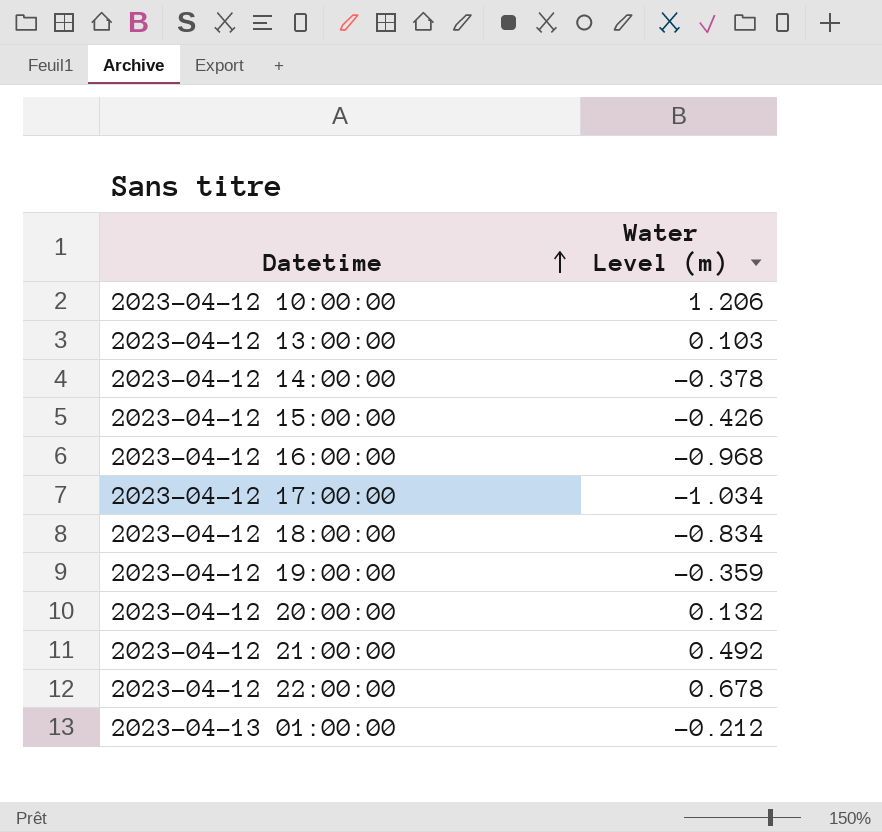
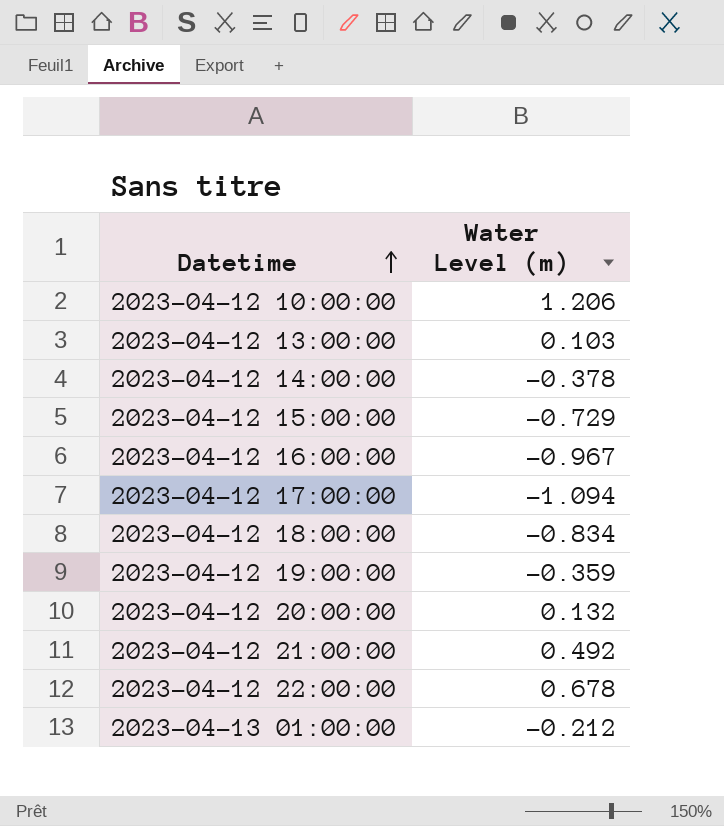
2023-04-12 15:00:00 | Water Level (m): -0.426 -> -0.729
2023-04-12 16:00:00 | Water Level (m): -0.968 -> -0.967
2023-04-12 17:00:00 | Water Level (m): -1.034 -> -1.094

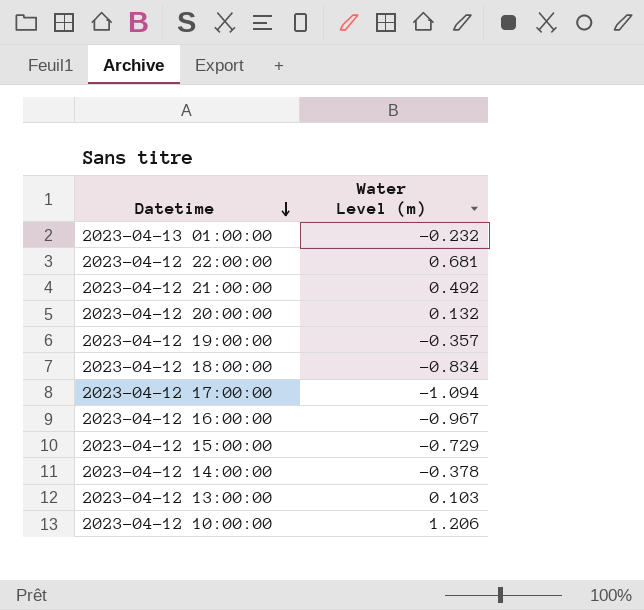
row order: Datetime ascending -> Datetime descending
2023-04-13 01:00:00 | Water Level (m): -0.212 -> -0.232
2023-04-12 22:00:00 | Water Level (m): 0.678 -> 0.681
2023-04-12 19:00:00 | Water Level (m): -0.359 -> -0.357

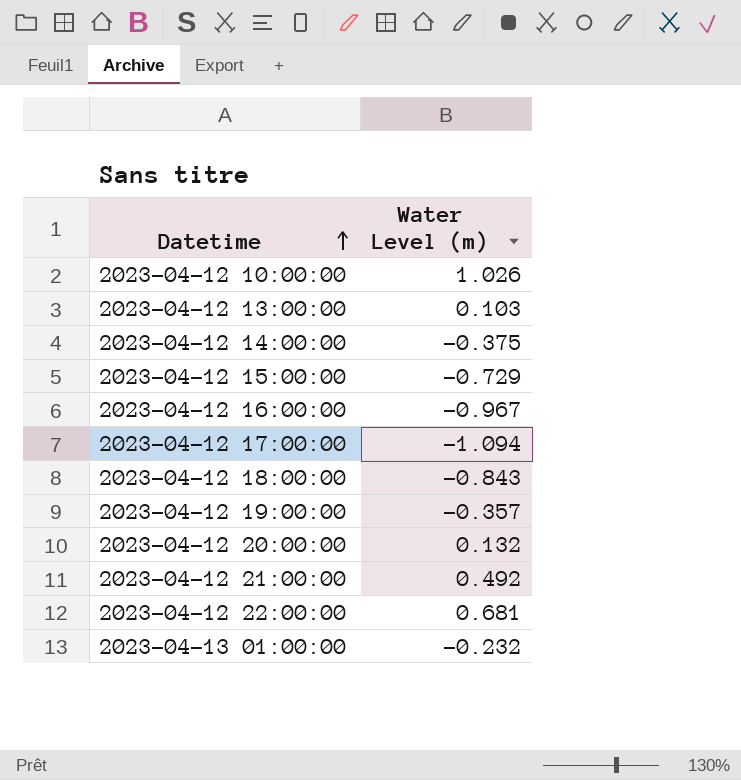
row order: Datetime descending -> Datetime ascending
2023-04-12 10:00:00 | Water Level (m): 1.206 -> 1.026
2023-04-12 14:00:00 | Water Level (m): -0.378 -> -0.375
2023-04-12 18:00:00 | Water Level (m): -0.834 -> -0.843

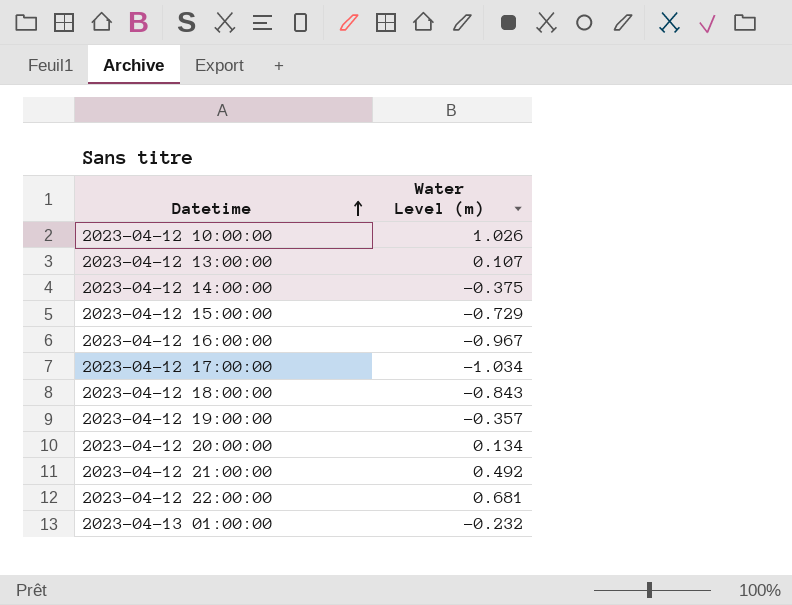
2023-04-12 13:00:00 | Water Level (m): 0.103 -> 0.107
2023-04-12 17:00:00 | Water Level (m): -1.094 -> -1.034
2023-04-12 20:00:00 | Water Level (m): 0.132 -> 0.134

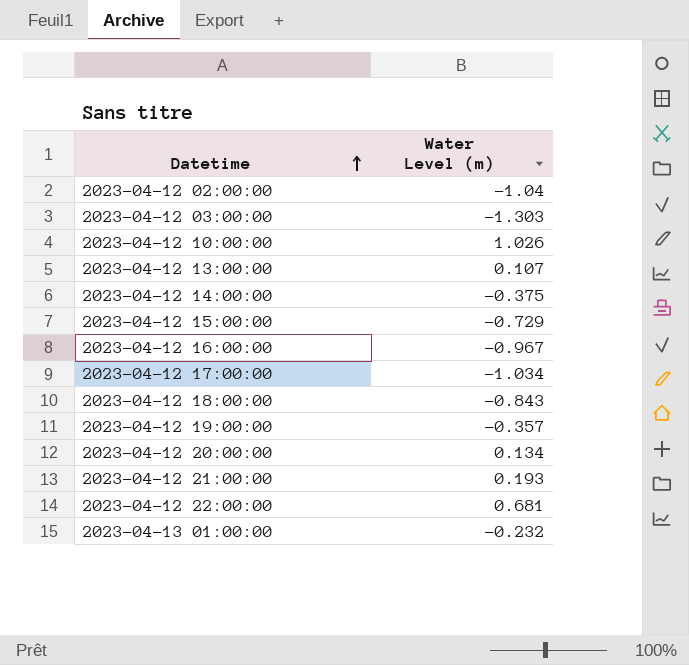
row 2023-04-12 02:00:00: none -> -1.04
row 2023-04-12 03:00:00: none -> -1.303
2023-04-12 21:00:00 | Water Level (m): 0.492 -> 0.193

